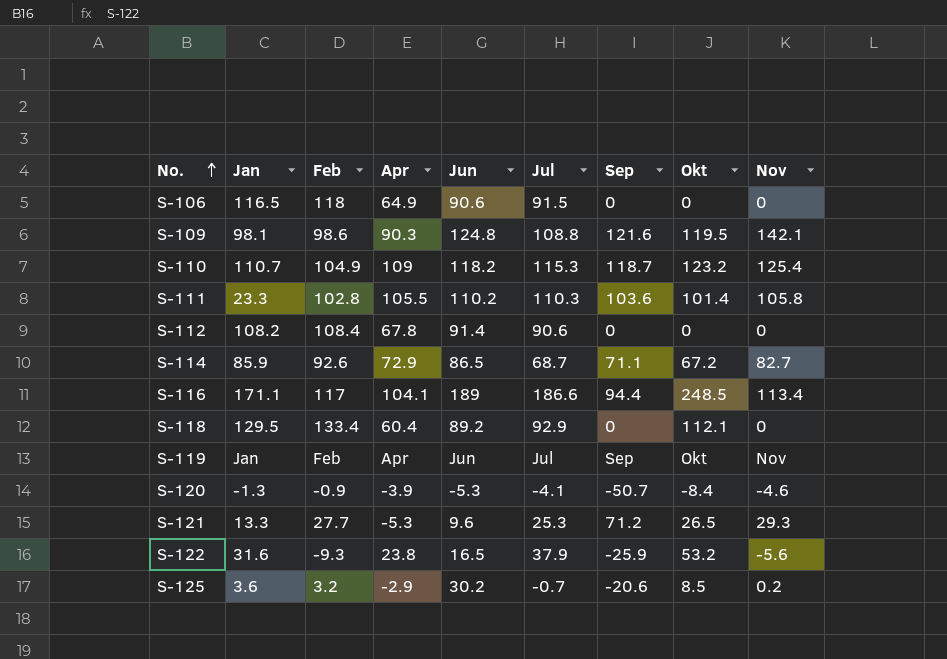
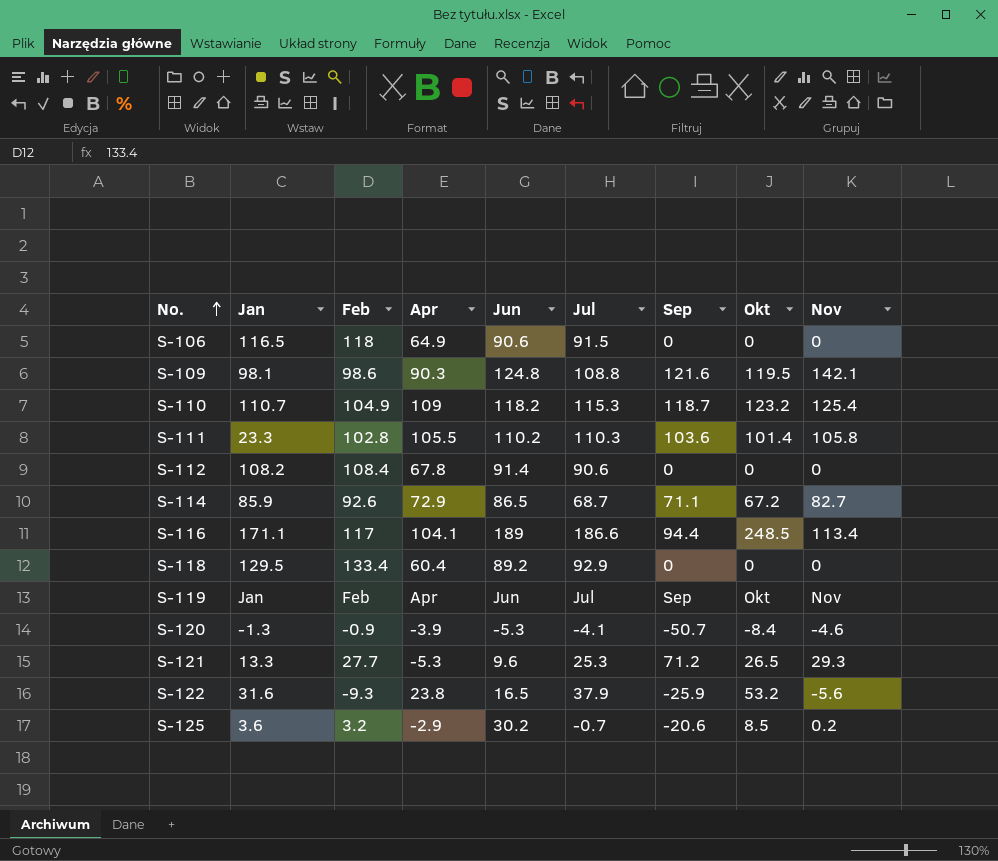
S-118 | Okt: 112.1 -> 0

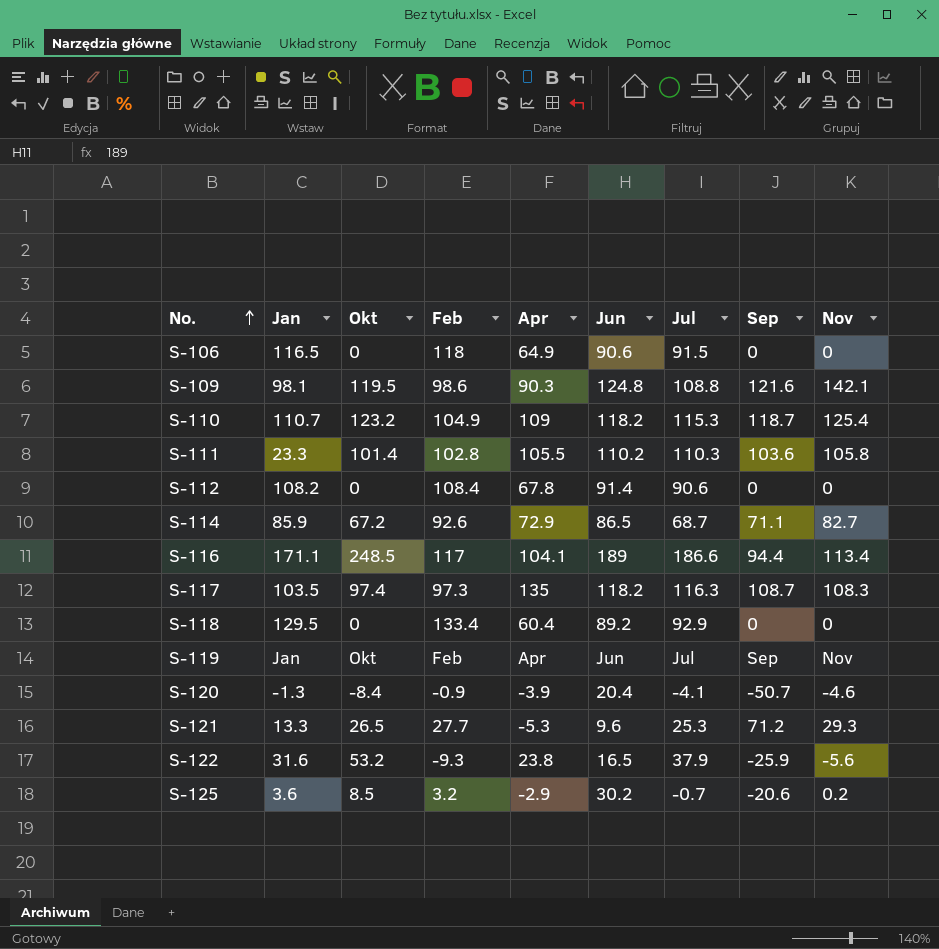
column Okt | position: 8 -> 3
row S-117: none -> 103.5 | 97.4 | 97.3 | 135 | 118.2 | 116.3 | 108.7 | 108.3
S-120 | Jun: -5.3 -> 20.4

